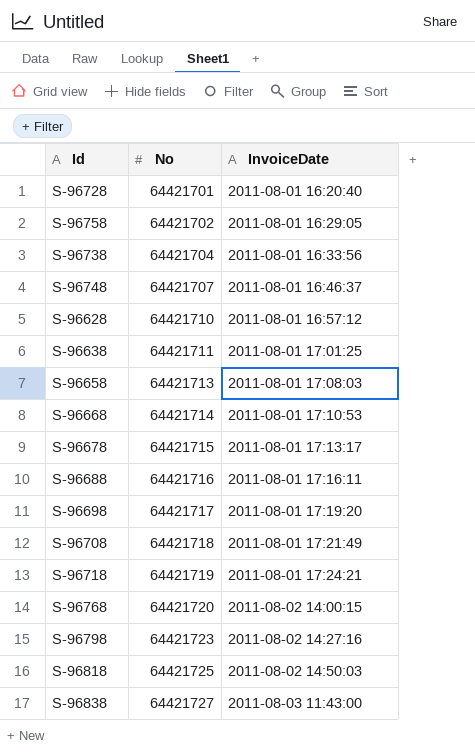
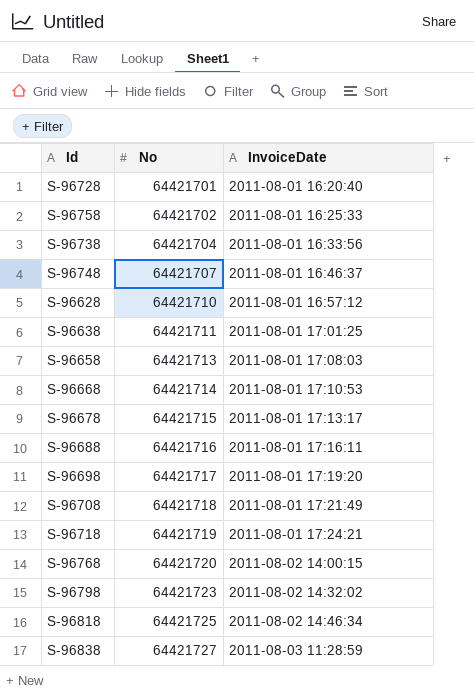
S-96758 | InvoiceDate: 2011-08-01 16:29:05 -> 2011-08-01 16:25:33
S-96798 | InvoiceDate: 2011-08-02 14:27:16 -> 2011-08-02 14:32:02
S-96818 | InvoiceDate: 2011-08-02 14:50:03 -> 2011-08-02 14:46:34
S-96838 | InvoiceDate: 2011-08-03 11:43:00 -> 2011-08-03 11:28:59

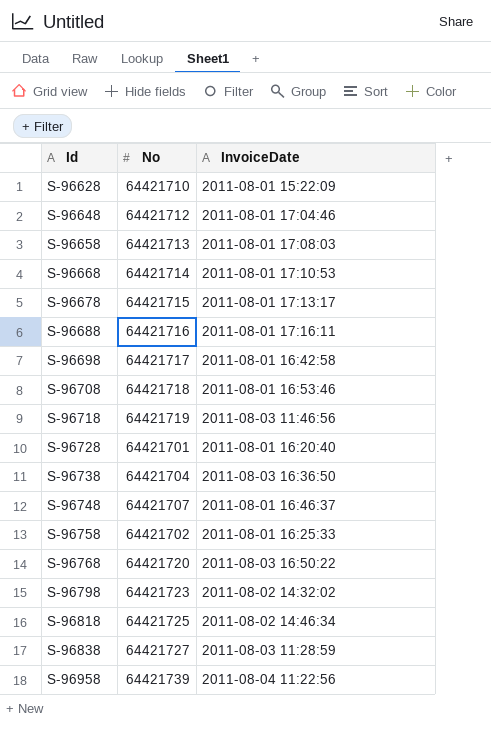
row order: No ascending -> Id ascending
row S-96638: 64421711 | 2011-08-01 17:01:25 -> none
S-96628 | InvoiceDate: 2011-08-01 16:57:12 -> 2011-08-01 15:22:09
row S-96648: none -> 64421712 | 2011-08-01 17:04:46
S-96698 | InvoiceDate: 2011-08-01 17:19:20 -> 2011-08-01 16:42:58
S-96708 | InvoiceDate: 2011-08-01 17:21:49 -> 2011-08-01 16:53:46
S-96718 | InvoiceDate: 2011-08-01 17:24:21 -> 2011-08-03 11:46:56
S-96738 | InvoiceDate: 2011-08-01 16:33:56 -> 2011-08-03 16:36:50
S-96768 | InvoiceDate: 2011-08-02 14:00:15 -> 2011-08-03 16:50:22
row S-96958: none -> 64421739 | 2011-08-04 11:22:56

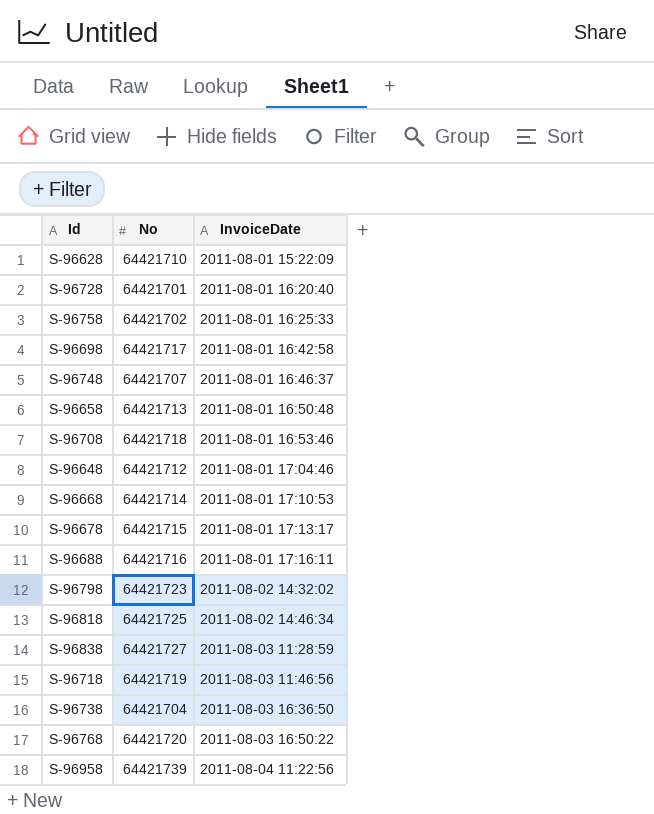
row order: Id ascending -> InvoiceDate ascending
S-96658 | InvoiceDate: 2011-08-01 17:08:03 -> 2011-08-01 16:50:48

